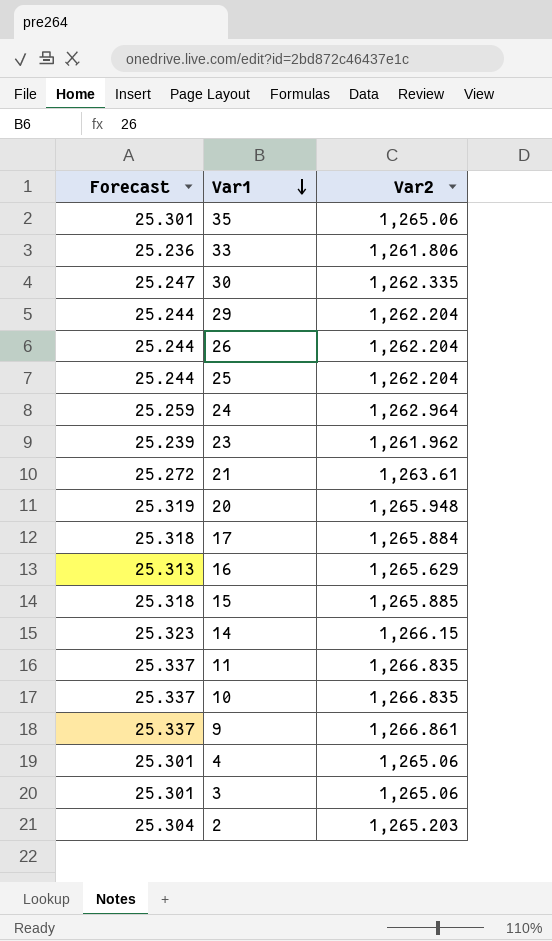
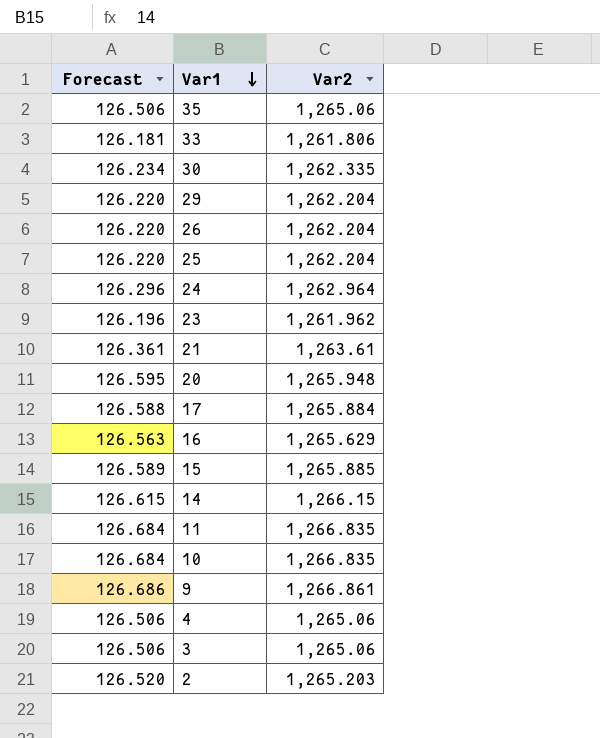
column Forecast | formula: [Var2] * 0.02 -> [Var2] * 0.1

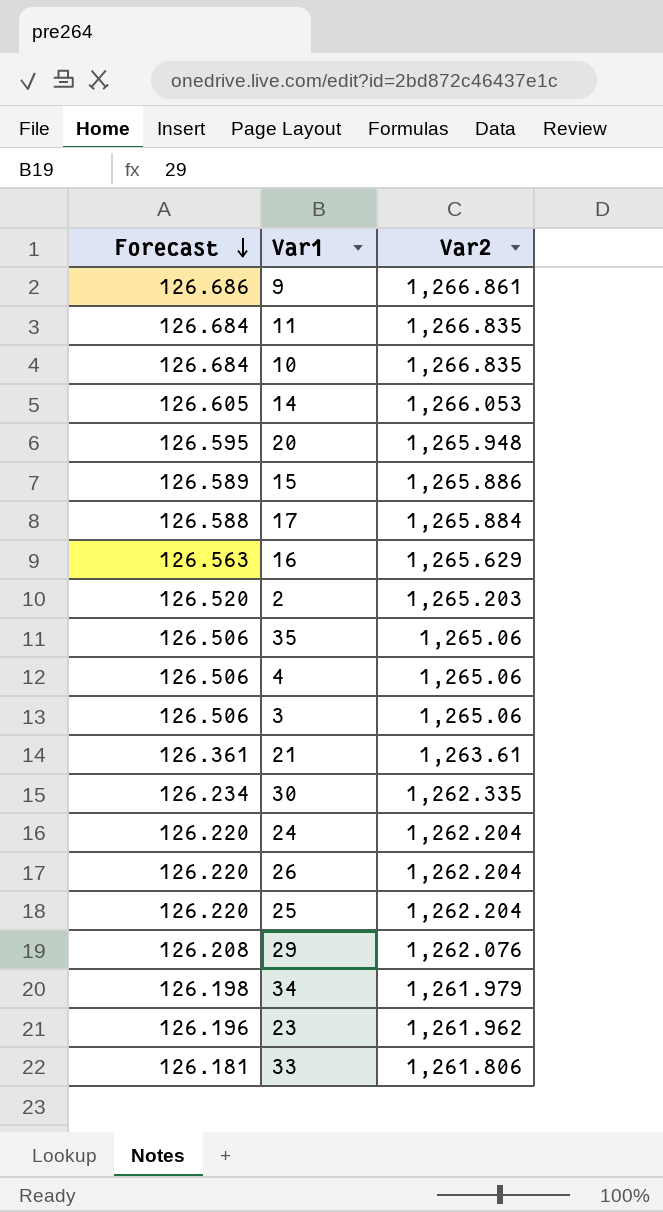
row order: Var1 descending -> Forecast descending
14 | Forecast: 126.615 -> 126.605
14 | Var2: 1,266.15 -> 1,266.053
15 | Var2: 1,265.885 -> 1,265.886
24 | Forecast: 126.296 -> 126.220
24 | Var2: 1,262.964 -> 1,262.204
29 | Forecast: 126.220 -> 126.208
29 | Var2: 1,262.204 -> 1,262.076
row 34: none -> 126.198 | 1,261.979

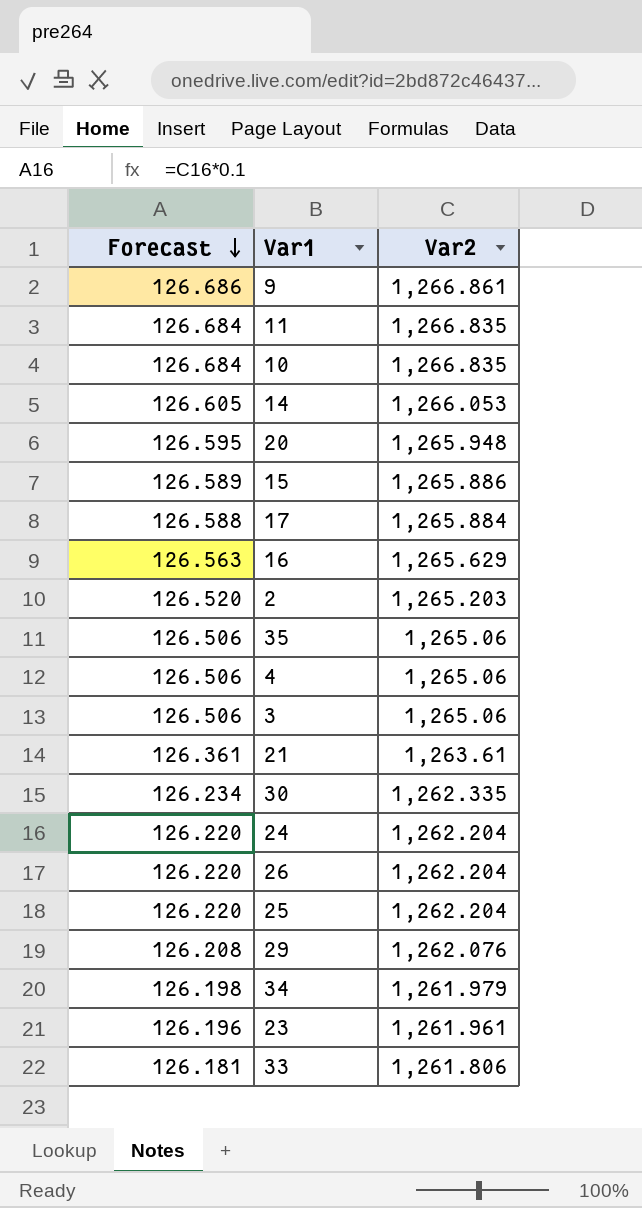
23 | Var2: 1,261.962 -> 1,261.961

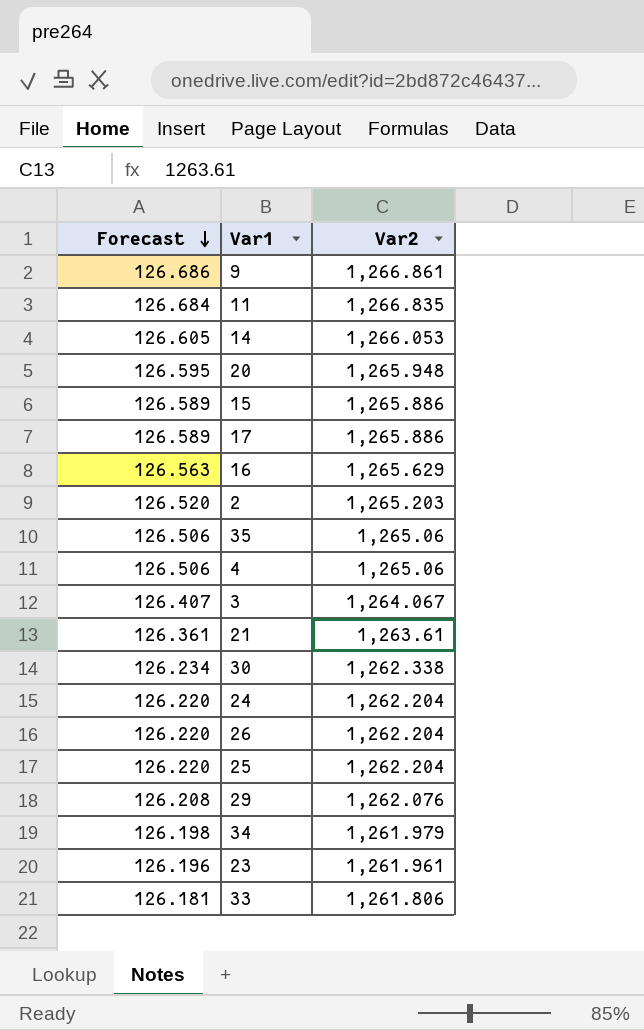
row 10: 126.684 | 1,266.835 -> none
17 | Forecast: 126.588 -> 126.589
17 | Var2: 1,265.884 -> 1,265.886
3 | Forecast: 126.506 -> 126.407
3 | Var2: 1,265.06 -> 1,264.067
30 | Var2: 1,262.335 -> 1,262.338

